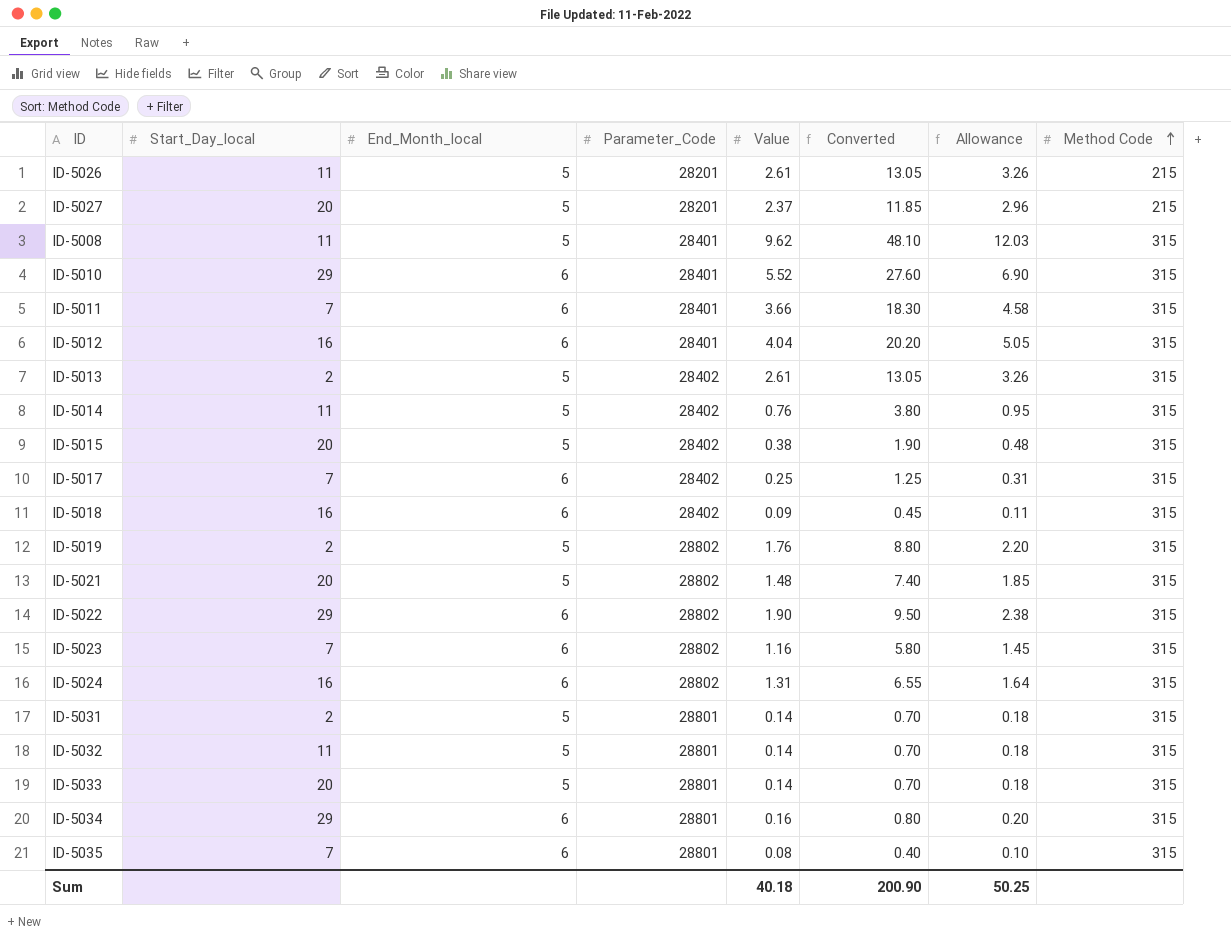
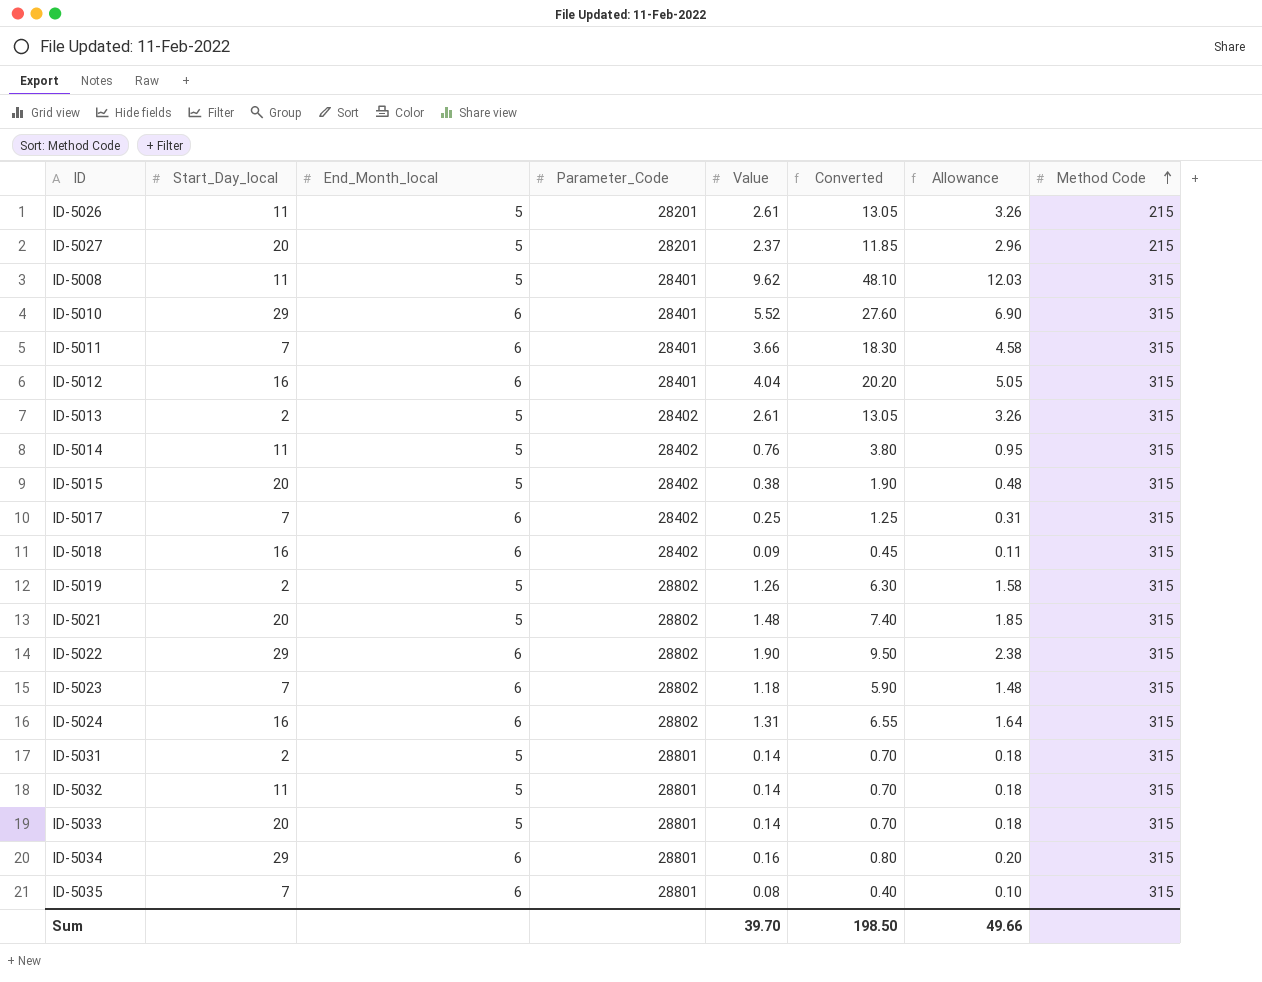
ID-5019 | Value: 1.76 -> 1.26
ID-5019 | Converted: 8.80 -> 6.30
ID-5019 | Allowance: 2.20 -> 1.58
ID-5023 | Value: 1.16 -> 1.18
ID-5023 | Converted: 5.80 -> 5.90
ID-5023 | Allowance: 1.45 -> 1.48
Sum | Value: 40.18 -> 39.70
Sum | Converted: 200.90 -> 198.50
Sum | Allowance: 50.25 -> 49.66

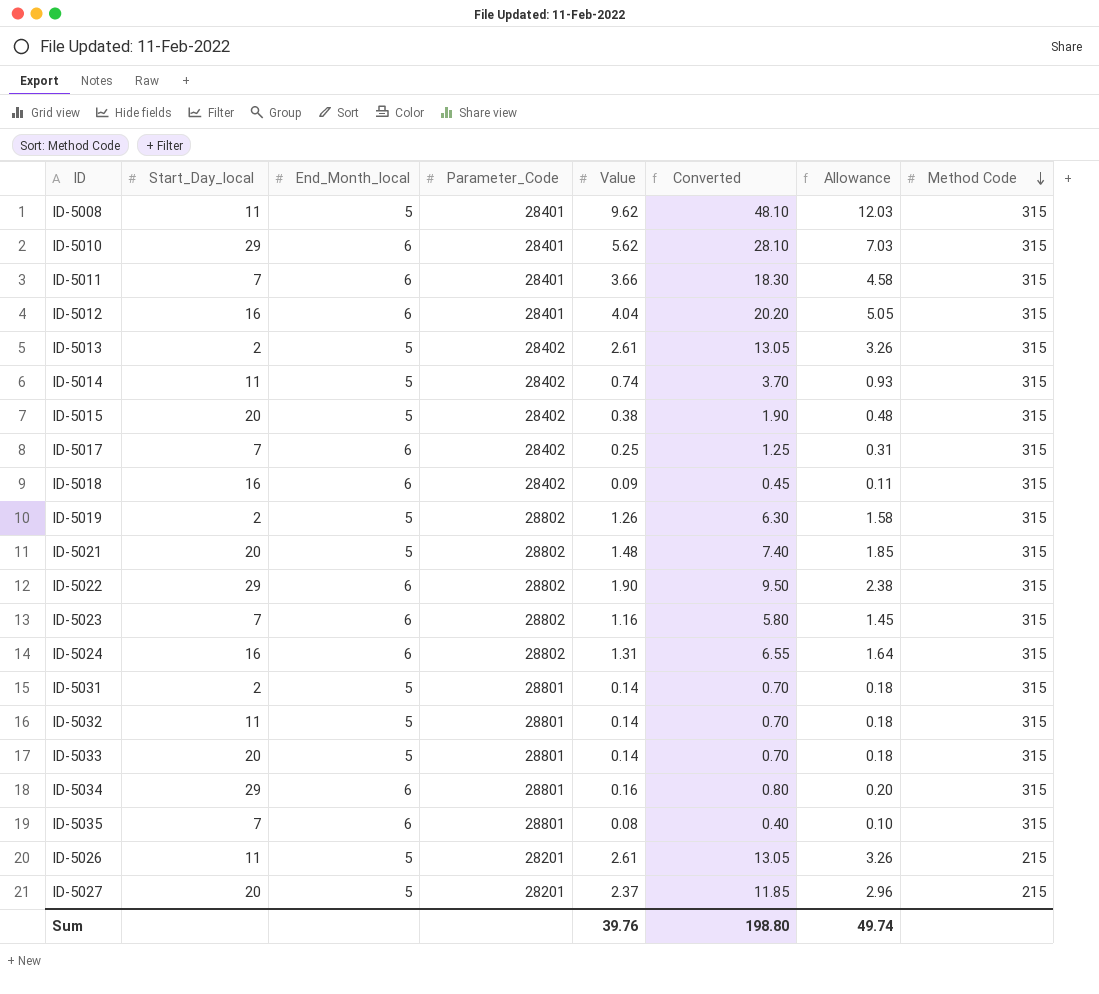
row order: Method Code ascending -> Method Code descending
ID-5010 | Value: 5.52 -> 5.62
ID-5010 | Converted: 27.60 -> 28.10
ID-5010 | Allowance: 6.90 -> 7.03
ID-5014 | Value: 0.76 -> 0.74
ID-5014 | Converted: 3.80 -> 3.70
ID-5014 | Allowance: 0.95 -> 0.93
ID-5023 | Value: 1.18 -> 1.16
ID-5023 | Converted: 5.90 -> 5.80
ID-5023 | Allowance: 1.48 -> 1.45
Sum | Value: 39.70 -> 39.76
Sum | Converted: 198.50 -> 198.80
Sum | Allowance: 49.66 -> 49.74

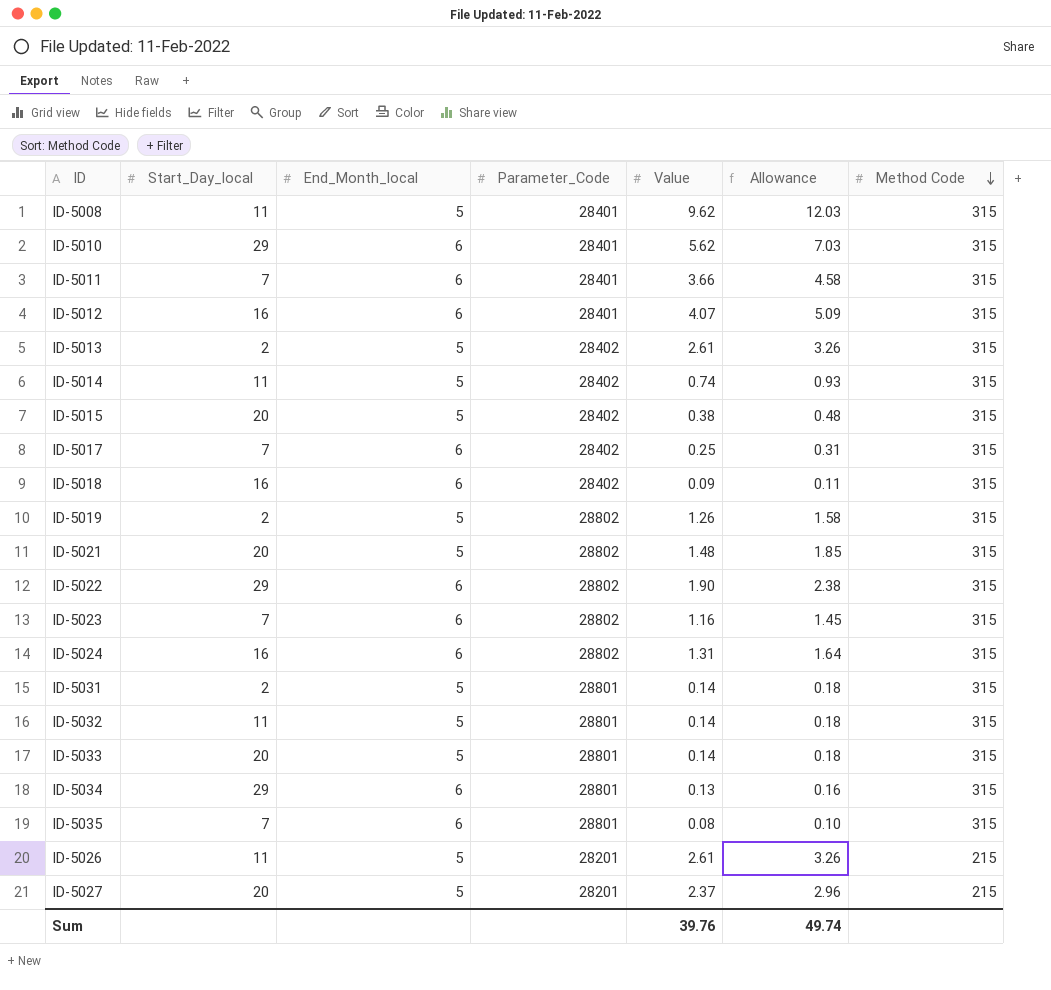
column Converted | formula: [Value] * 5 -> none
ID-5012 | Value: 4.04 -> 4.07
ID-5012 | Allowance: 5.05 -> 5.09
ID-5034 | Value: 0.16 -> 0.13
ID-5034 | Allowance: 0.20 -> 0.16

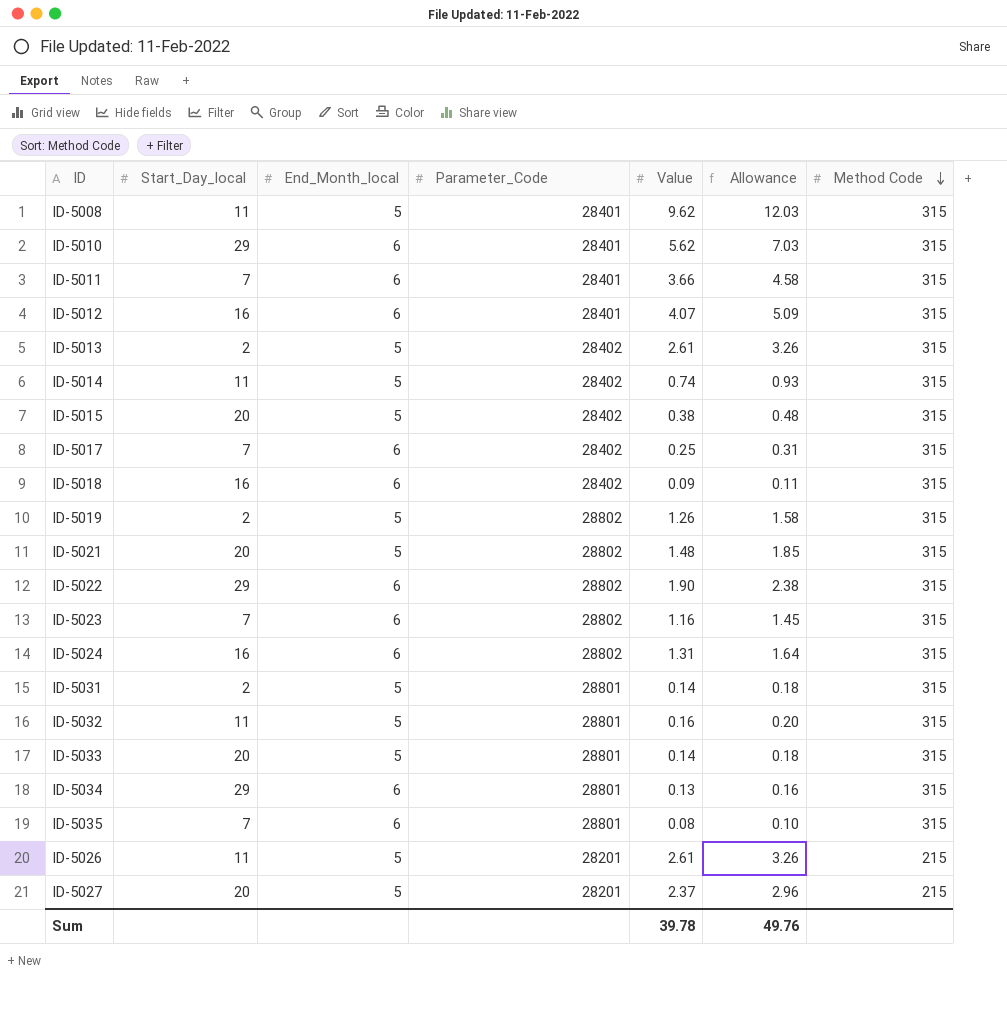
ID-5032 | Value: 0.14 -> 0.16
ID-5032 | Allowance: 0.18 -> 0.20
Sum | Value: 39.76 -> 39.78
Sum | Allowance: 49.74 -> 49.76

